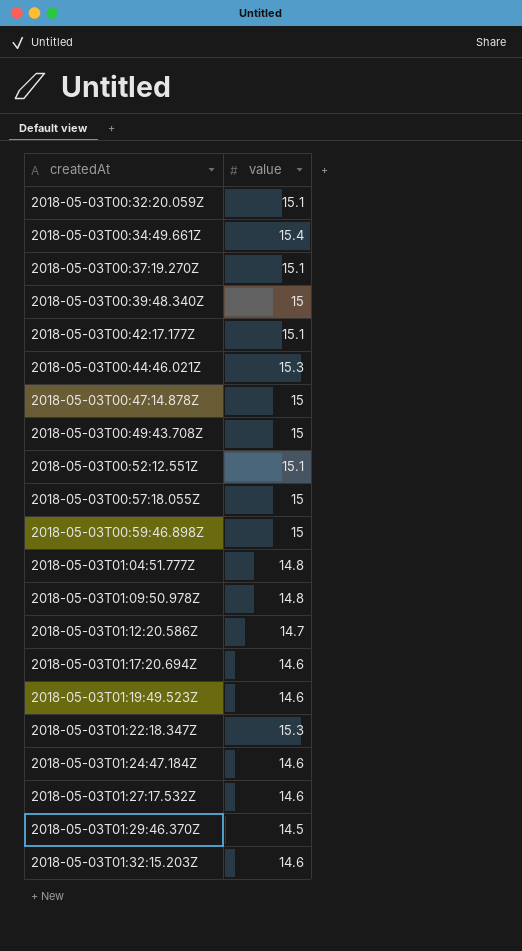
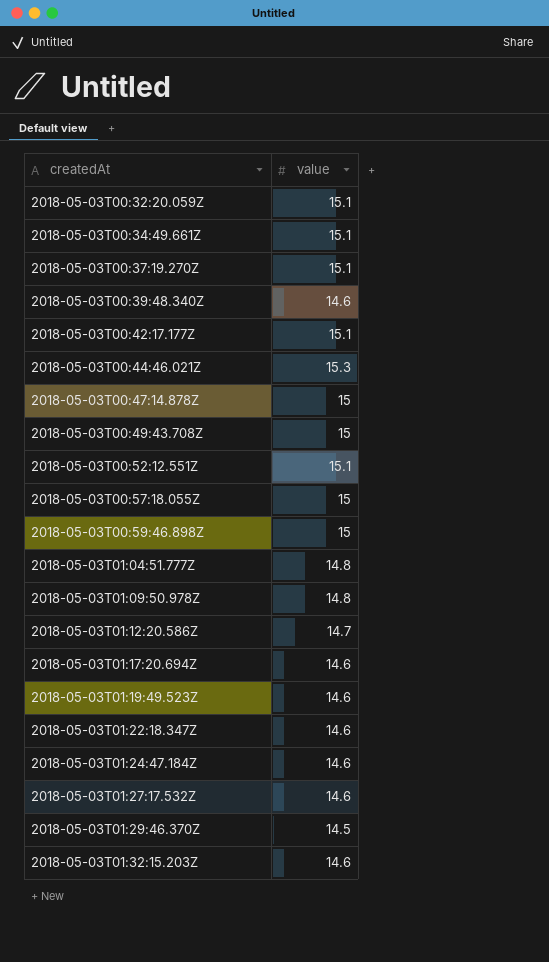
2018-05-03T00:34:49.661Z | value: 15.4 -> 15.1
2018-05-03T00:39:48.340Z | value: 15 -> 14.6
2018-05-03T01:22:18.347Z | value: 15.3 -> 14.6

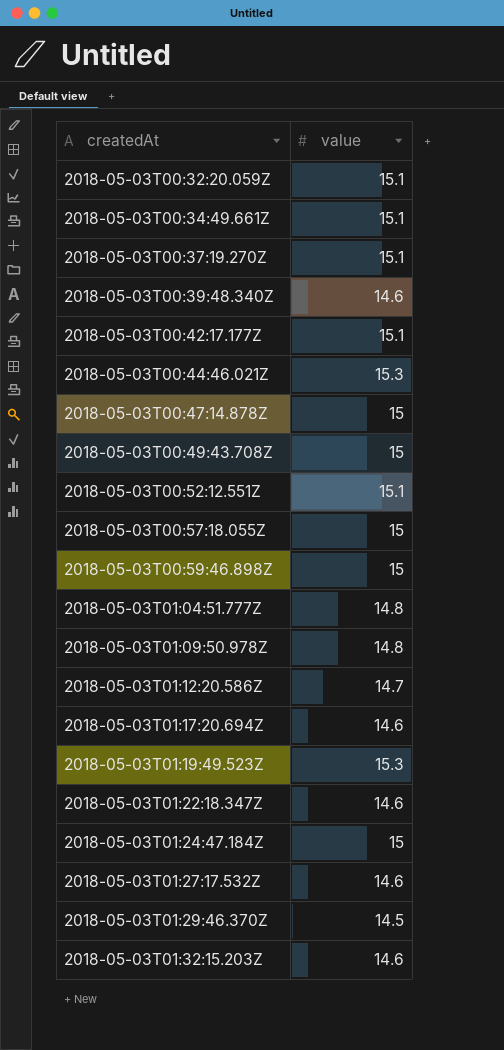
2018-05-03T01:19:49.523Z | value: 14.6 -> 15.3
2018-05-03T01:24:47.184Z | value: 14.6 -> 15

